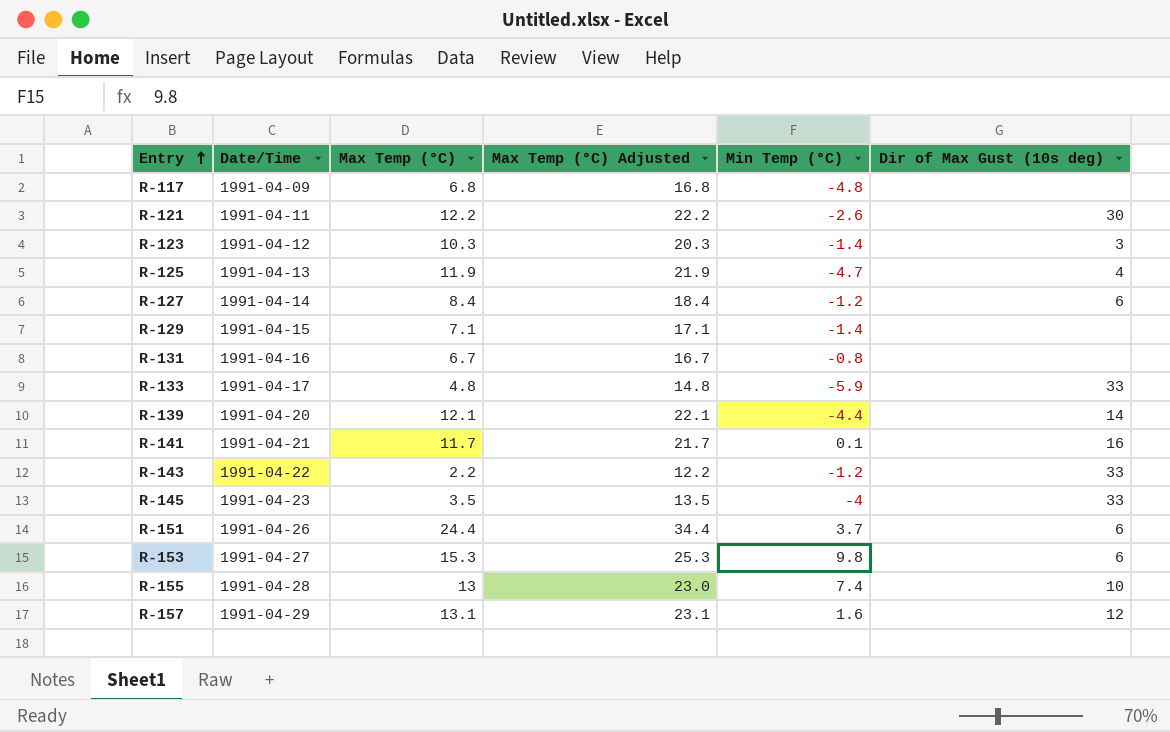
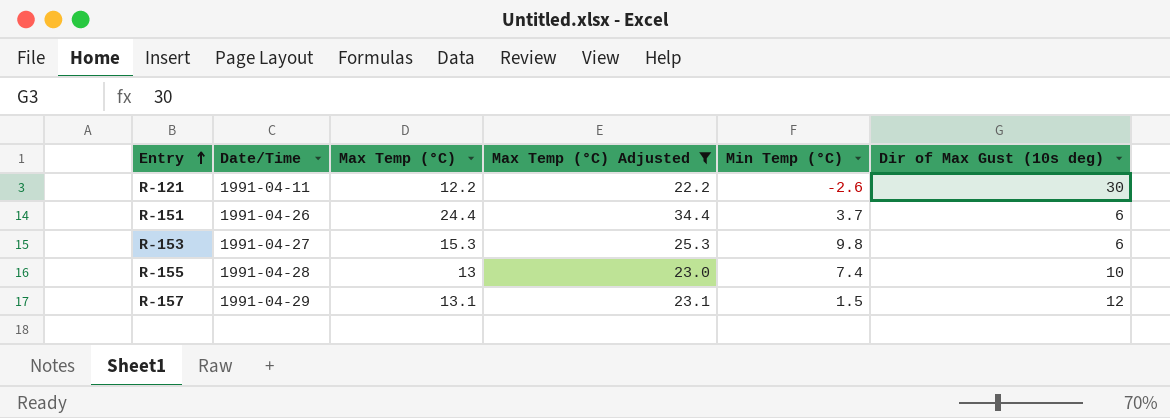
filter: none -> Max Temp (°C) Adjusted >= 22.2
R-157 | Min Temp (°C): 1.6 -> 1.5

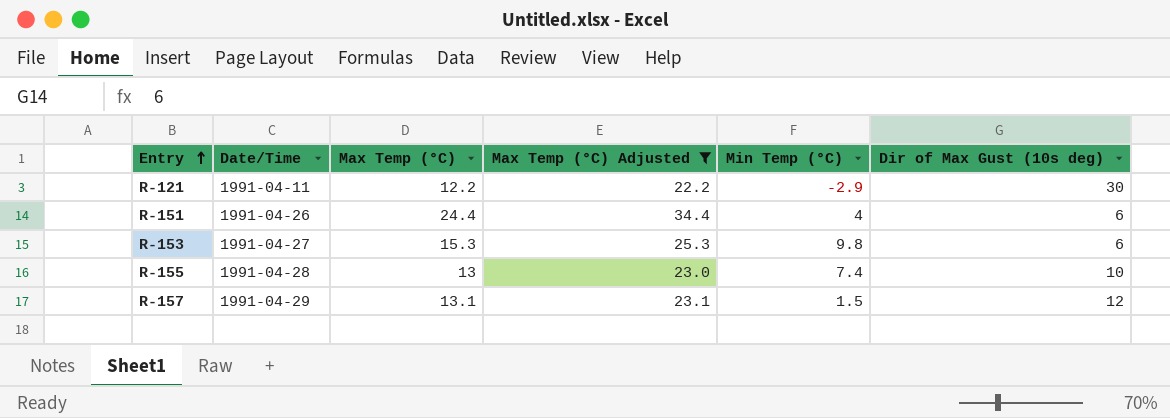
R-121 | Min Temp (°C): -2.6 -> -2.9
R-151 | Min Temp (°C): 3.7 -> 4

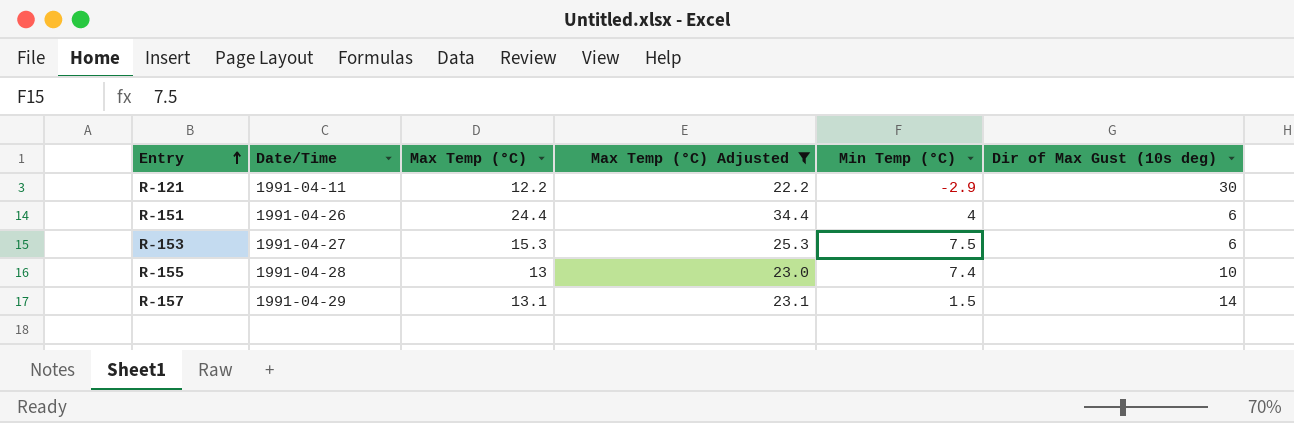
R-153 | Min Temp (°C): 9.8 -> 7.5
R-157 | Dir of Max Gust (10s deg): 12 -> 14

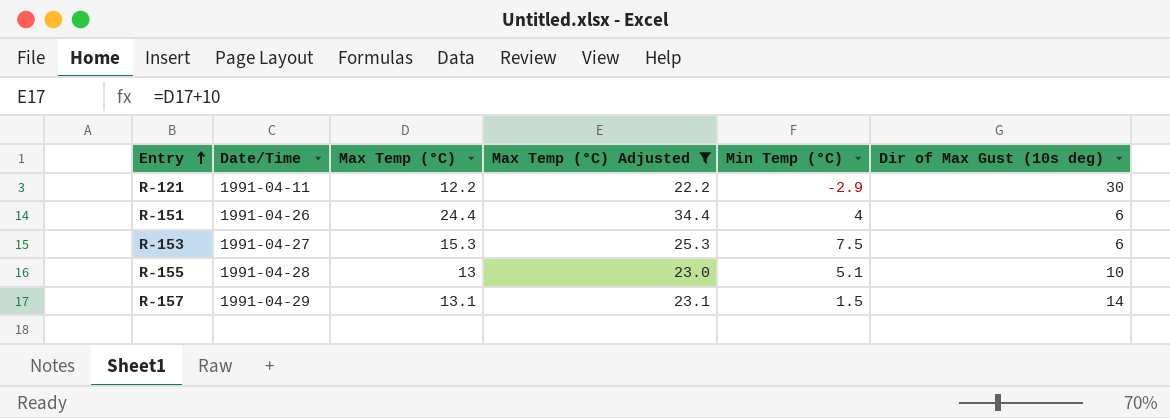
R-155 | Min Temp (°C): 7.4 -> 5.1

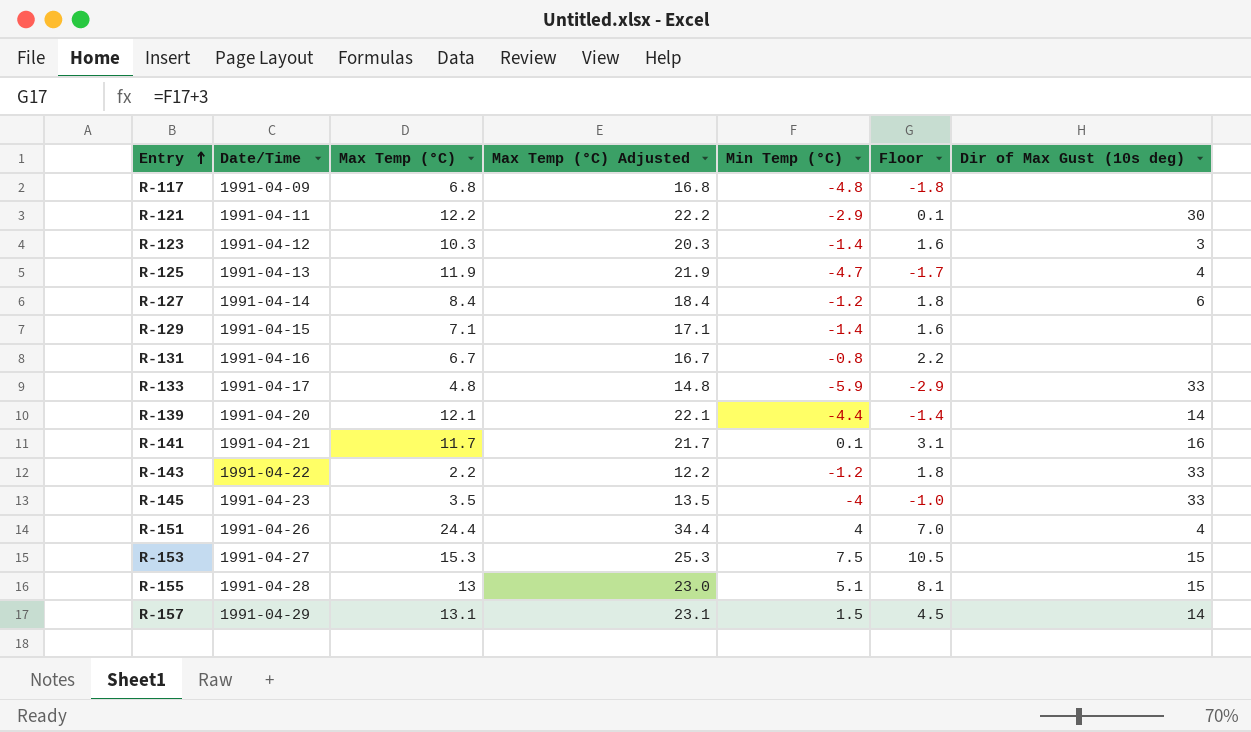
filter: Max Temp (°C) Adjusted >= 22.2 -> none
column Floor | formula: none -> [Min Temp (°C)] + 3
R-151 | Dir of Max Gust (10s deg): 6 -> 4
R-153 | Dir of Max Gust (10s deg): 6 -> 15
R-155 | Dir of Max Gust (10s deg): 10 -> 15

